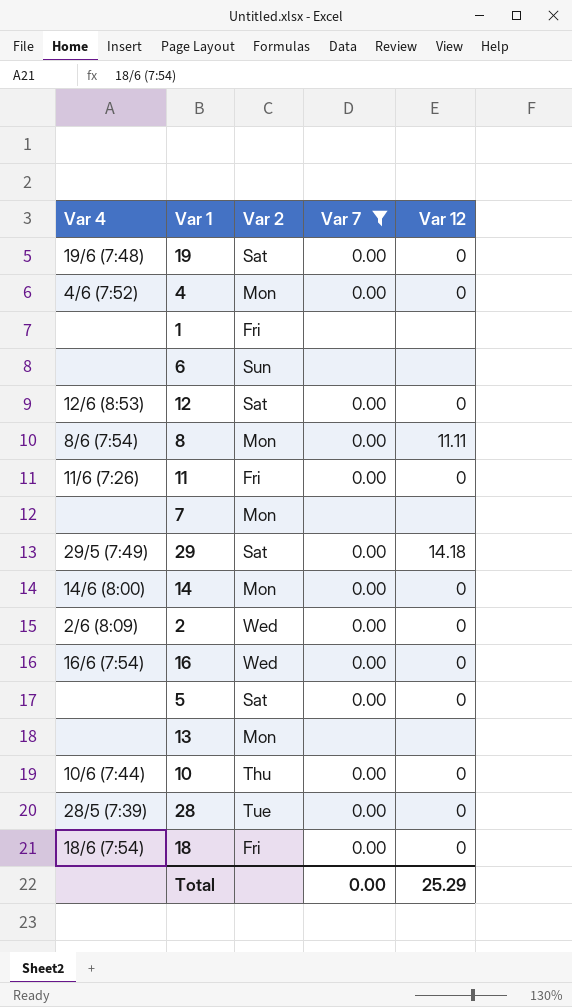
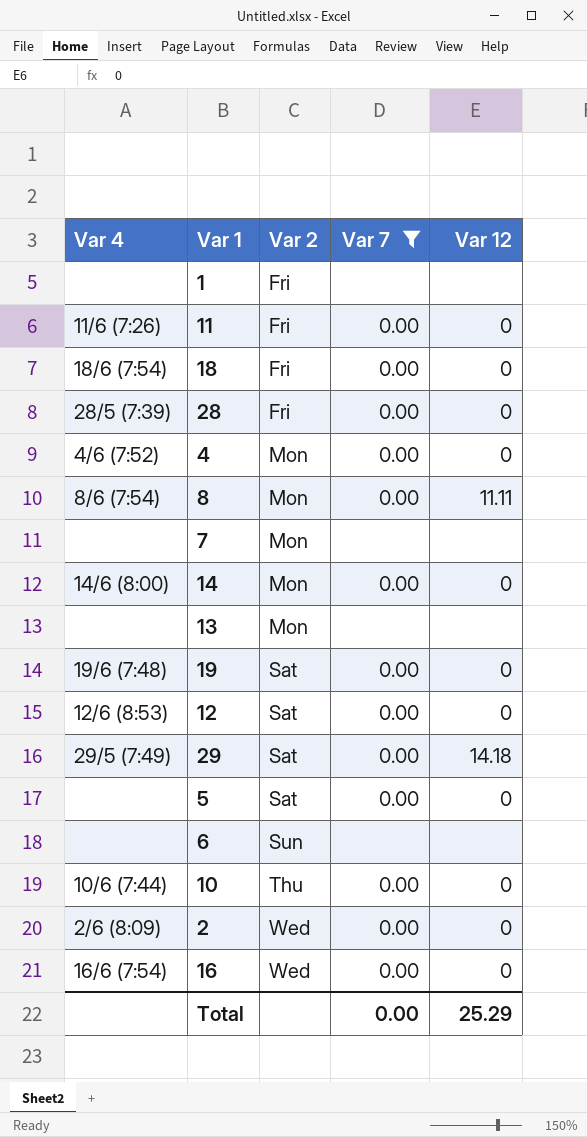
row order: none -> Var 2 ascending
28 | Var 2: Tue -> Fri

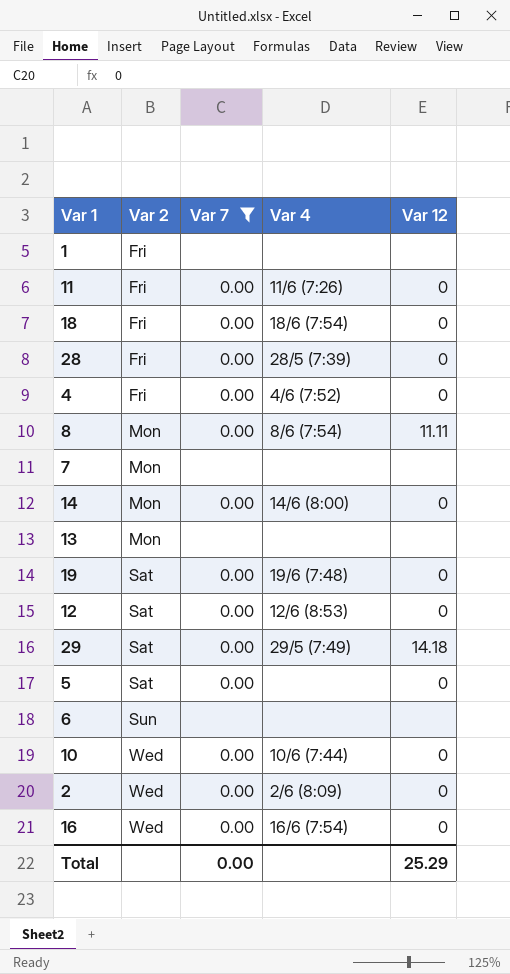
column Var 4 | position: 1 -> 4
4 | Var 2: Mon -> Fri
10 | Var 2: Thu -> Wed

